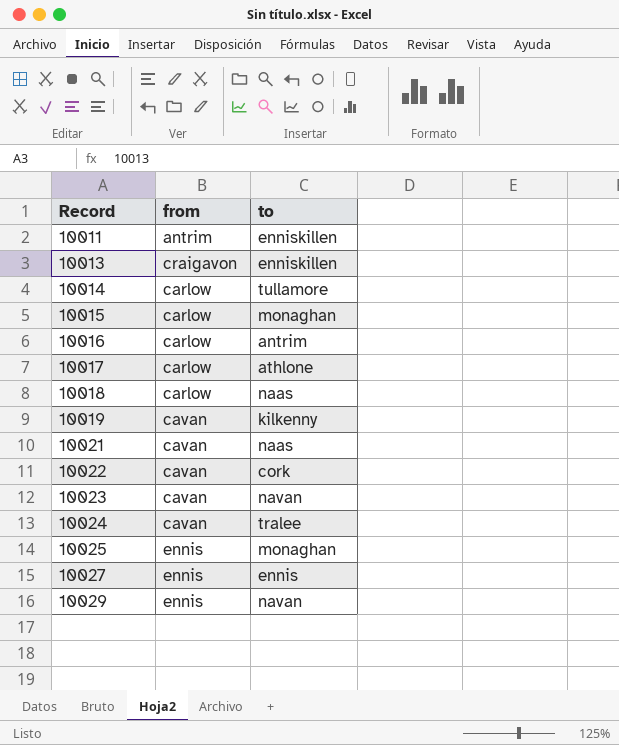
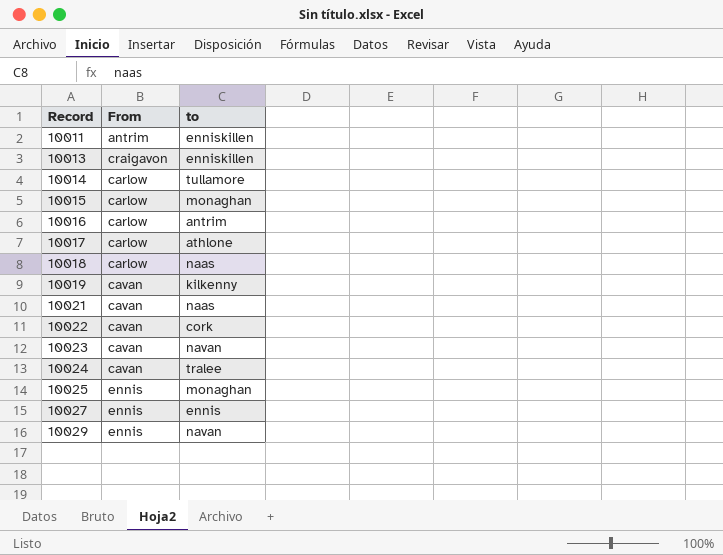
column name: from -> From

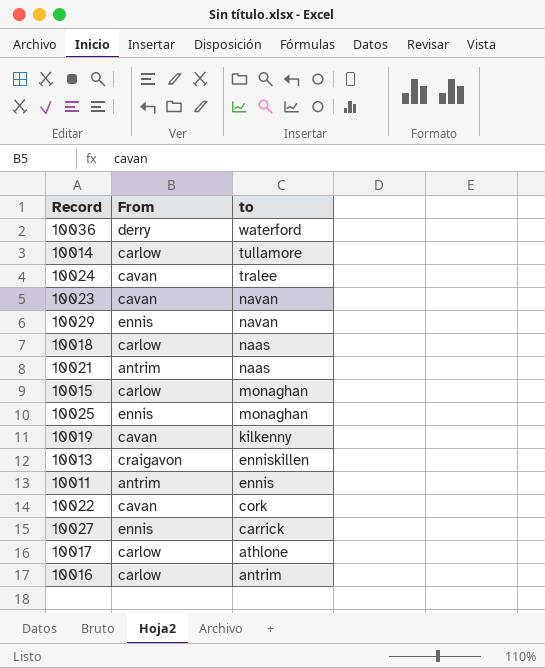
row order: Record ascending -> to descending
row 10036: none -> derry | waterford
10021 | From: cavan -> antrim
10011 | to: enniskillen -> ennis
10027 | to: ennis -> carrick

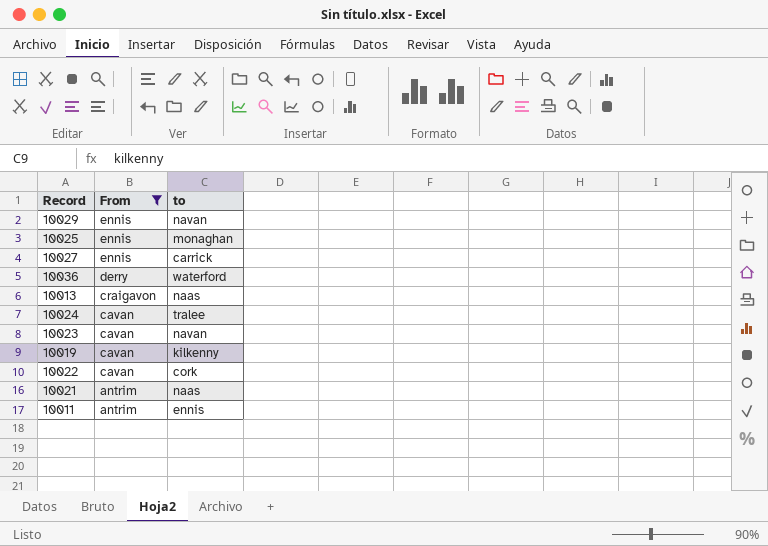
filter: none -> From != carlow
row order: to descending -> From descending
10013 | to: enniskillen -> naas

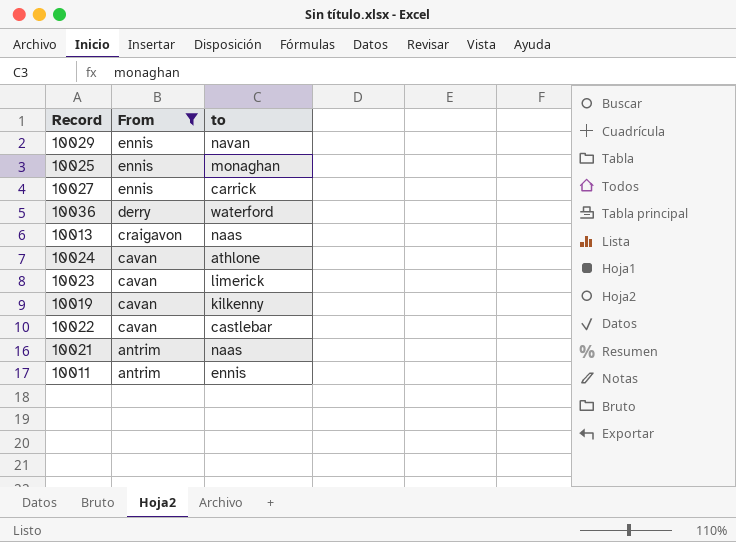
10024 | to: tralee -> athlone
10023 | to: navan -> limerick
10022 | to: cork -> castlebar

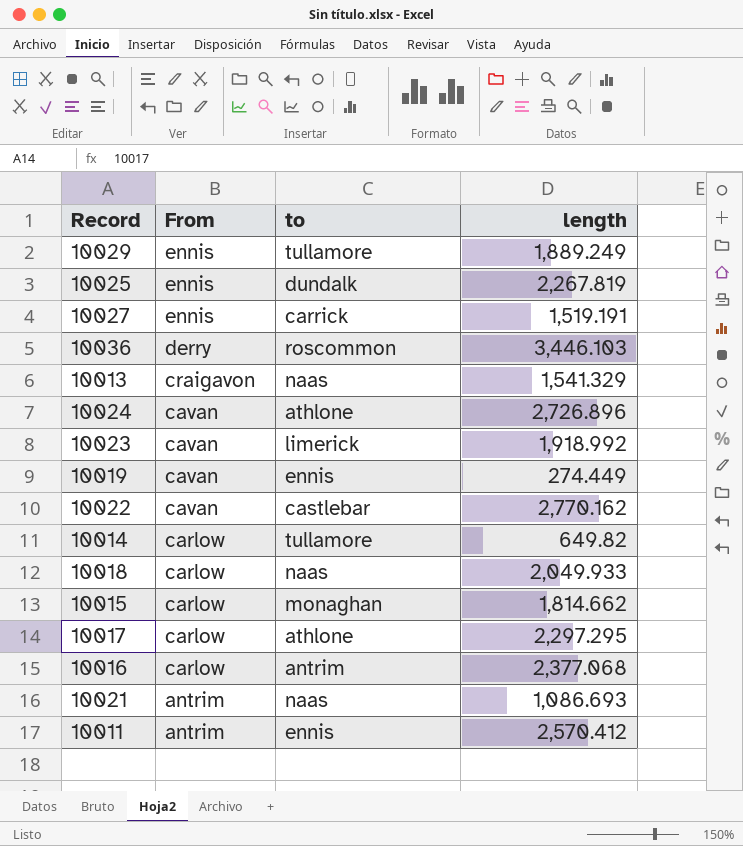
filter: From != carlow -> none
column length | position: none -> 4
10029 | to: navan -> tullamore
10025 | to: monaghan -> dundalk
10036 | to: waterford -> roscommon
10019 | to: kilkenny -> ennis

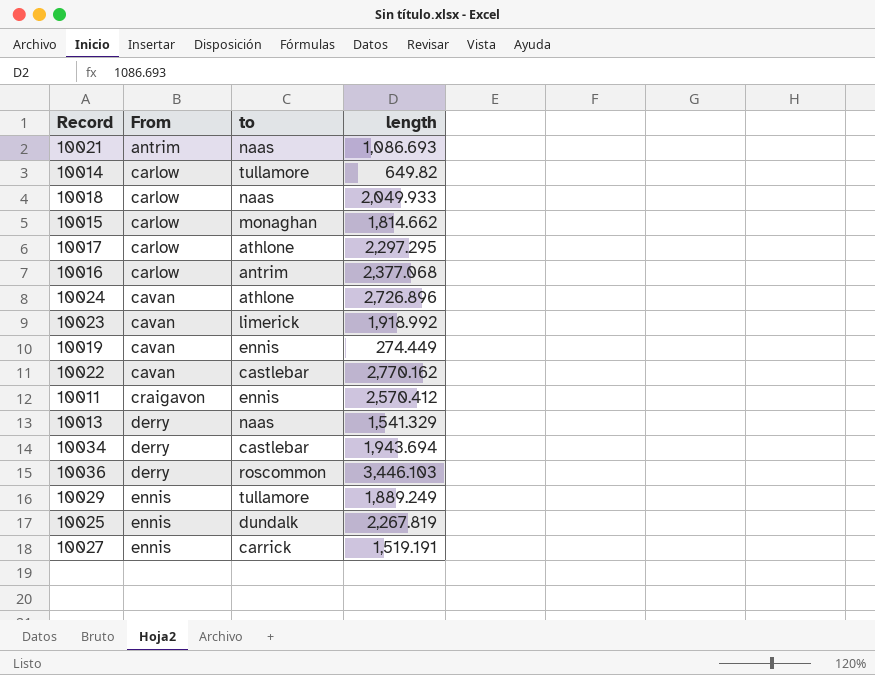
row order: From descending -> From ascending
10011 | From: antrim -> craigavon
10013 | From: craigavon -> derry
row 10034: none -> derry | castlebar | 1,943.694

